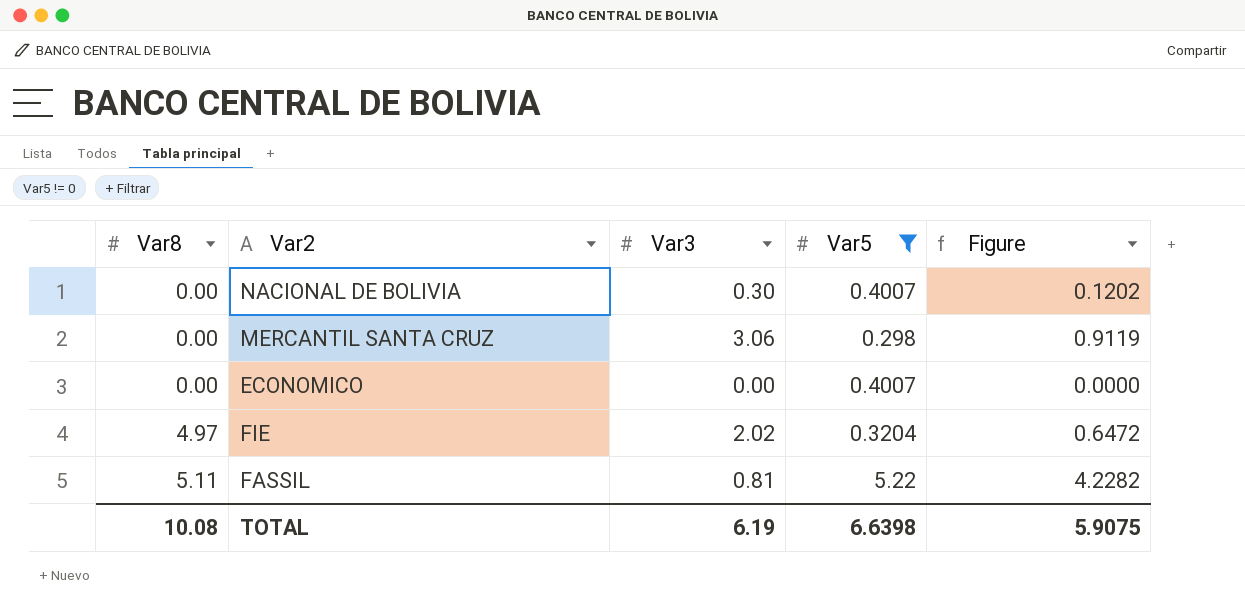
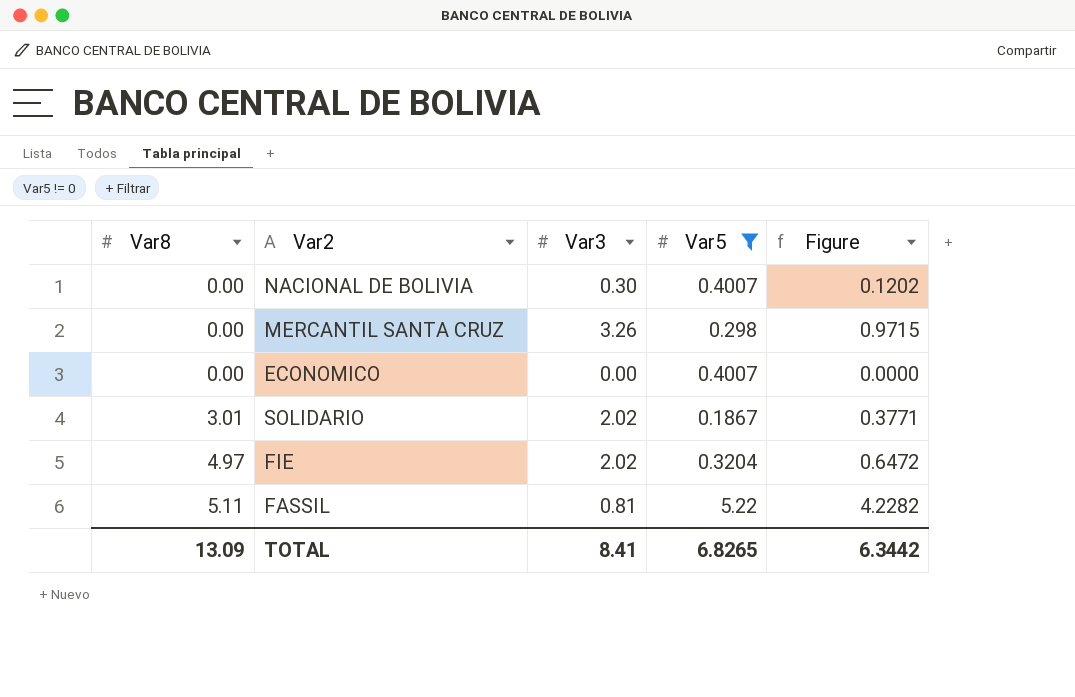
MERCANTIL SANTA CRUZ | Var3: 3.06 -> 3.26
MERCANTIL SANTA CRUZ | Figure: 0.9119 -> 0.9715
row SOLIDARIO: none -> 3.01 | 2.02 | 0.1867 | 0.3771
TOTAL | Var8: 10.08 -> 13.09
TOTAL | Var3: 6.19 -> 8.41
TOTAL | Var5: 6.6398 -> 6.8265
TOTAL | Figure: 5.9075 -> 6.3442

